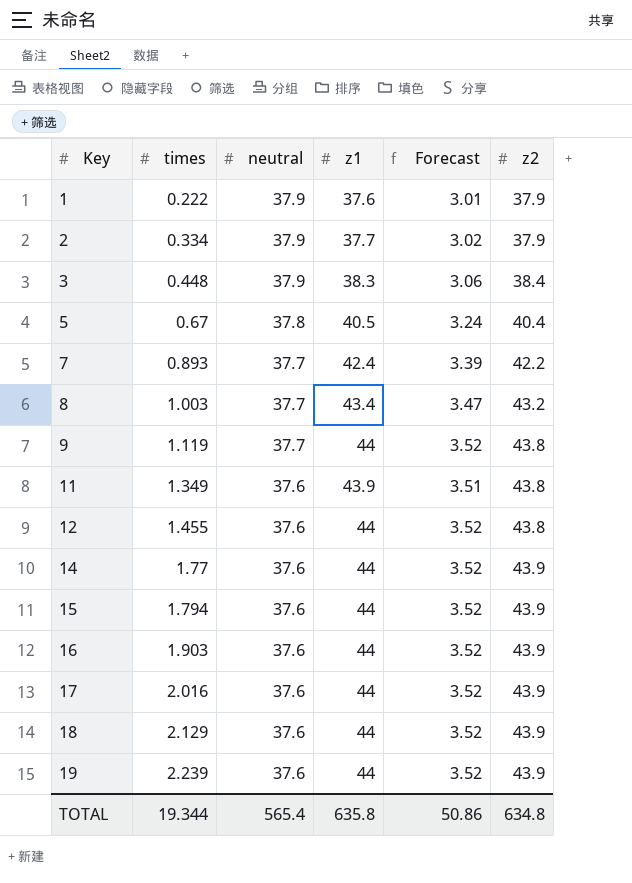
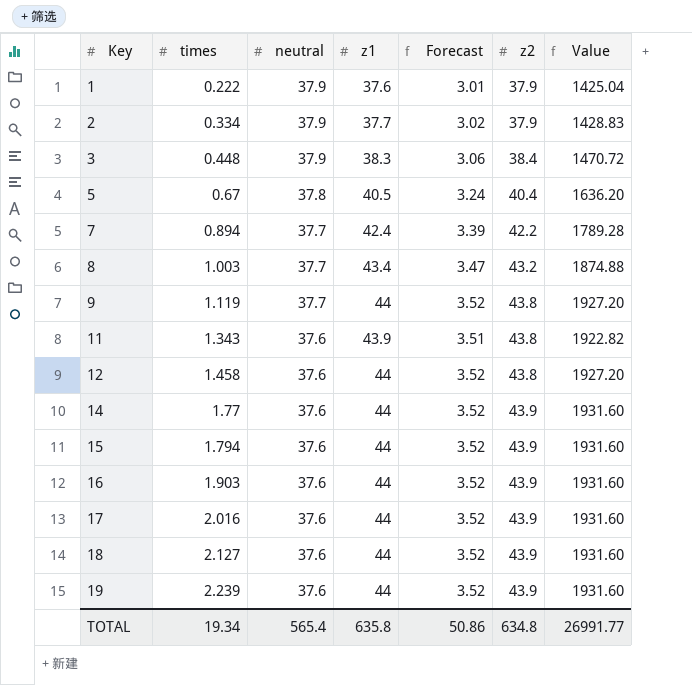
column Value | formula: none -> [z1] * [z2]
7 | times: 0.893 -> 0.894
11 | times: 1.349 -> 1.343
12 | times: 1.455 -> 1.458
18 | times: 2.129 -> 2.127
TOTAL | times: 19.344 -> 19.34

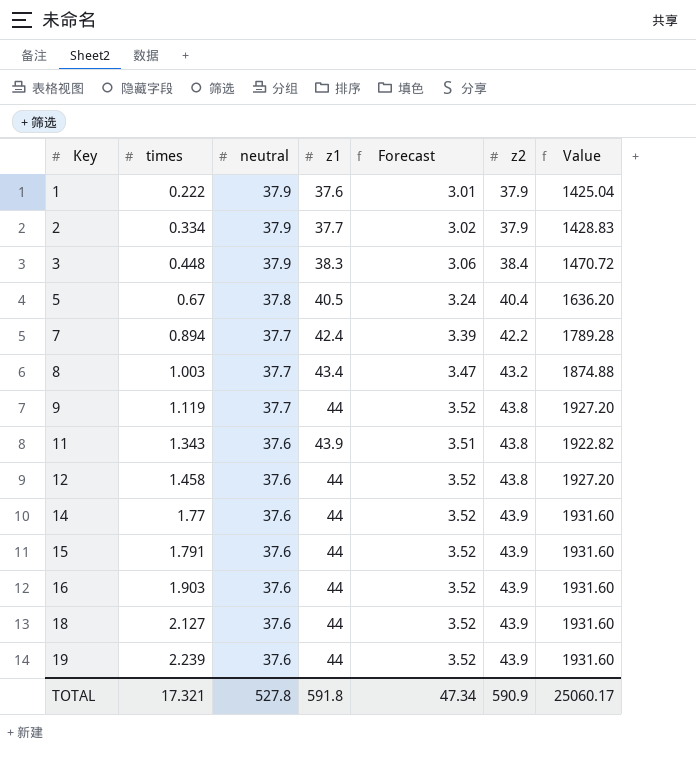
row 17: 2.016 | 37.6 | 44 | 3.52 | 43.9 | 1931.60 -> none
15 | times: 1.794 -> 1.791
TOTAL | times: 19.34 -> 17.321
TOTAL | neutral: 565.4 -> 527.8
TOTAL | z1: 635.8 -> 591.8
TOTAL | Forecast: 50.86 -> 47.34
TOTAL | z2: 634.8 -> 590.9
TOTAL | Value: 26991.77 -> 25060.17

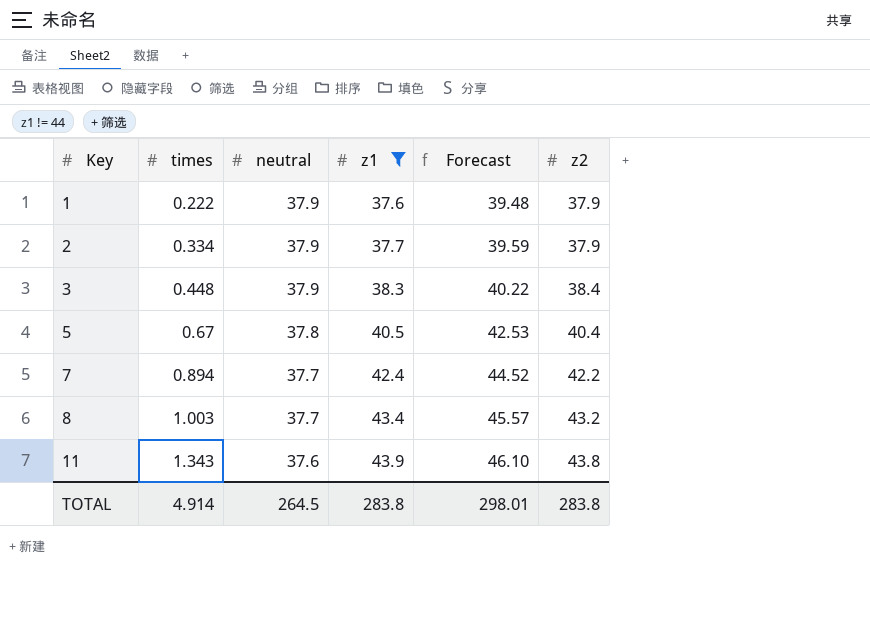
filter: none -> z1 != 44
column Value | formula: [z1] * [z2] -> none
column Forecast | formula: [z1] * 0.08 -> [z1] * 1.05
TOTAL | times: 17.321 -> 4.914
TOTAL | neutral: 527.8 -> 264.5
TOTAL | z1: 591.8 -> 283.8
TOTAL | Forecast: 47.34 -> 298.01
TOTAL | z2: 590.9 -> 283.8

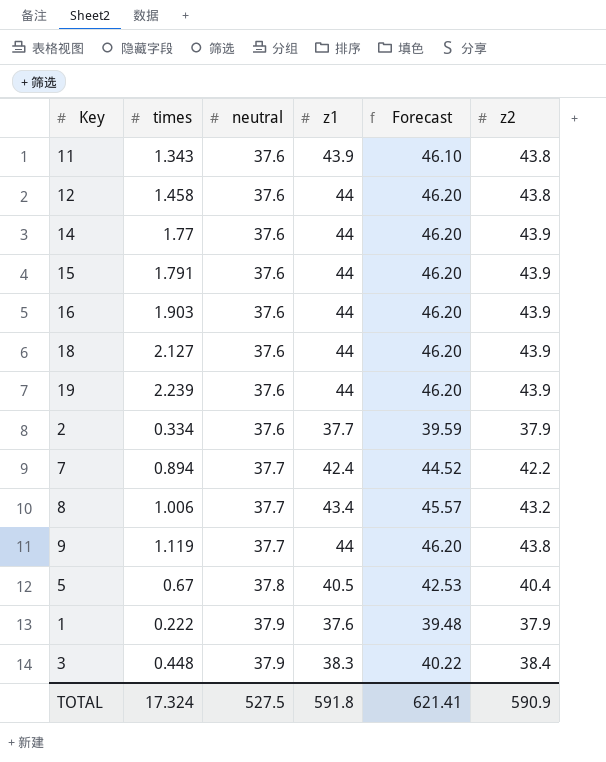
filter: z1 != 44 -> none
row order: Key ascending -> neutral ascending
2 | neutral: 37.9 -> 37.6
8 | times: 1.003 -> 1.006
TOTAL | times: 4.914 -> 17.324
TOTAL | neutral: 264.5 -> 527.5
TOTAL | z1: 283.8 -> 591.8
TOTAL | Forecast: 298.01 -> 621.41
TOTAL | z2: 283.8 -> 590.9

